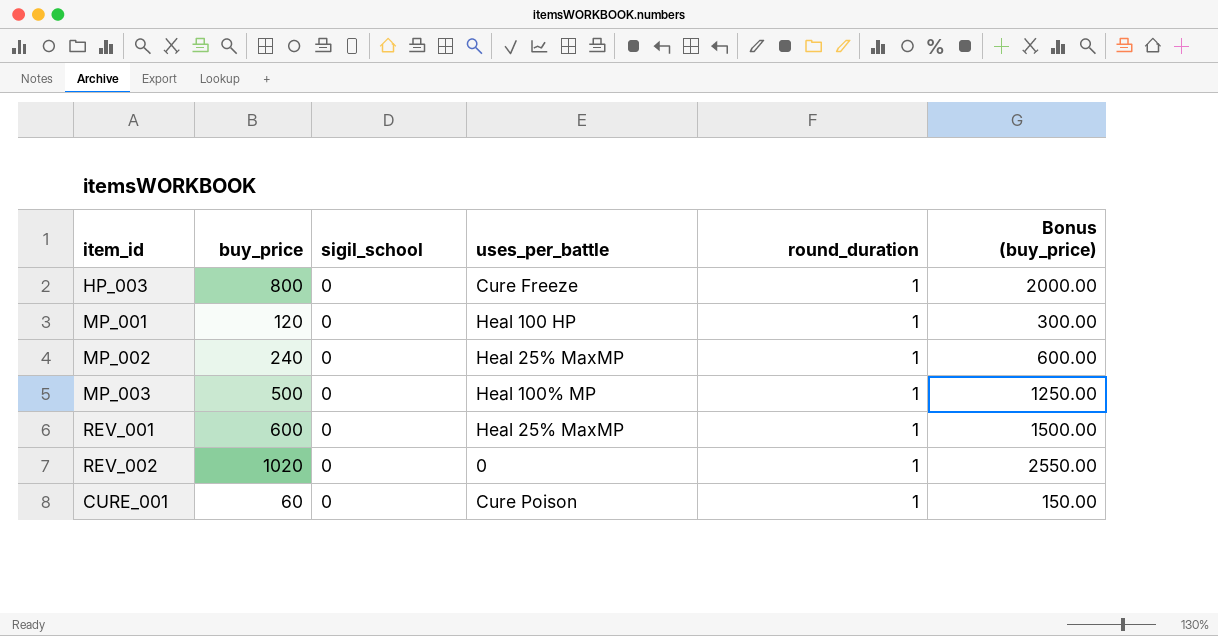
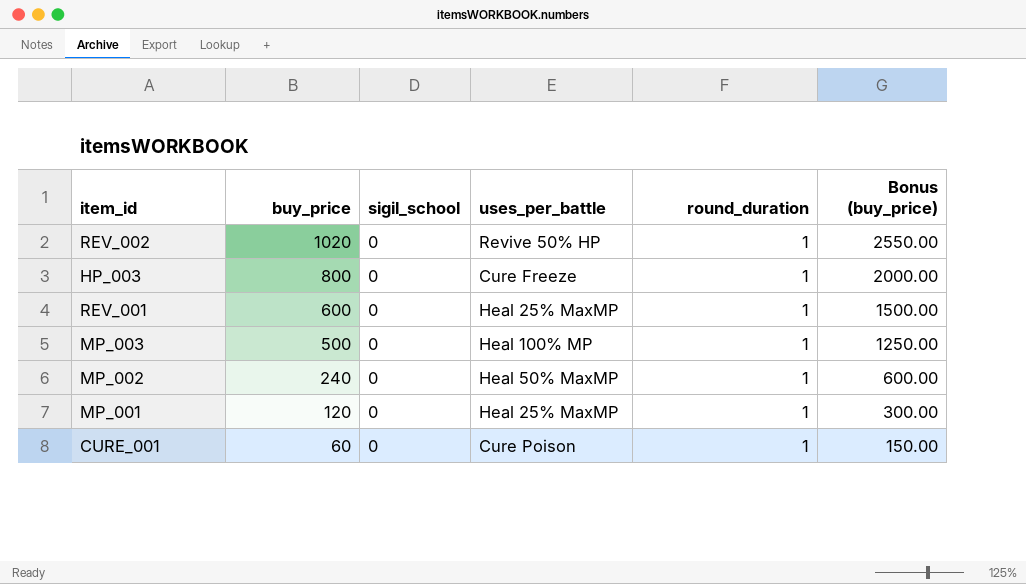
row order: none -> buy_price descending
REV_002 | uses_per_battle: 0 -> Revive 50% HP
MP_002 | uses_per_battle: Heal 25% MaxMP -> Heal 50% MaxMP
MP_001 | uses_per_battle: Heal 100 HP -> Heal 25% MaxMP

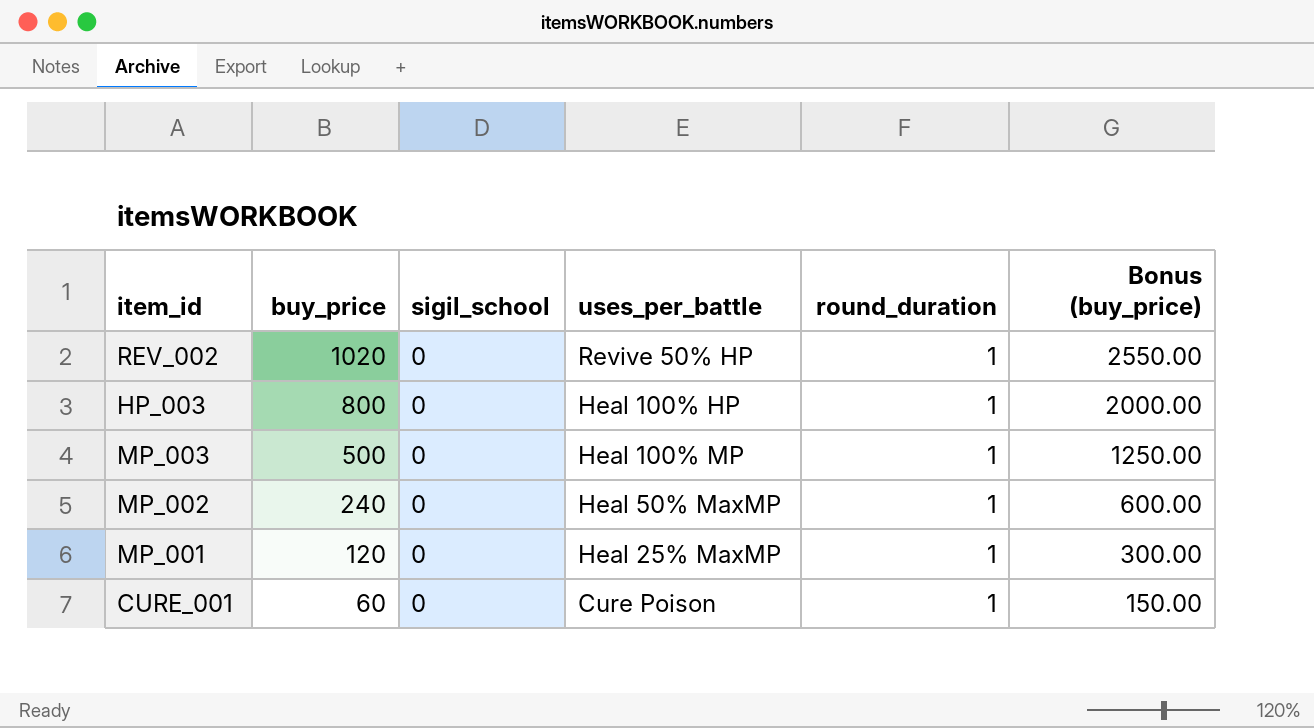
row REV_001: 600 | 0 | Heal 25% MaxMP | 1 | 1500.00 -> none
HP_003 | uses_per_battle: Cure Freeze -> Heal 100% HP

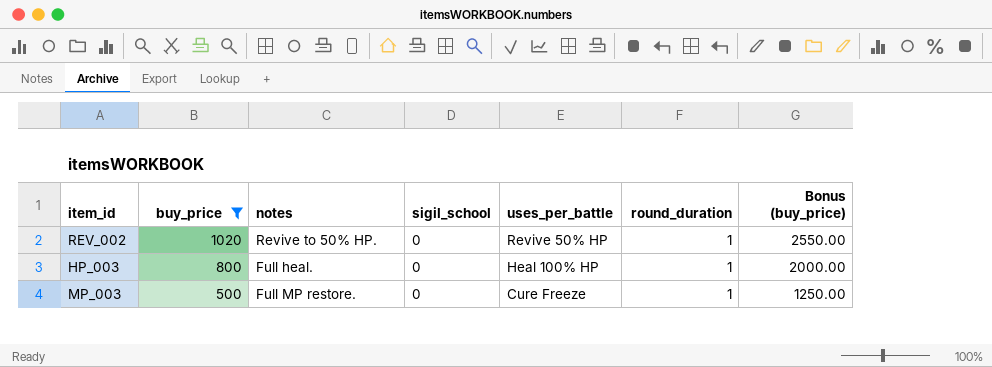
filter: none -> buy_price >= 500
column notes | position: none -> 3
MP_003 | uses_per_battle: Heal 100% MP -> Cure Freeze

